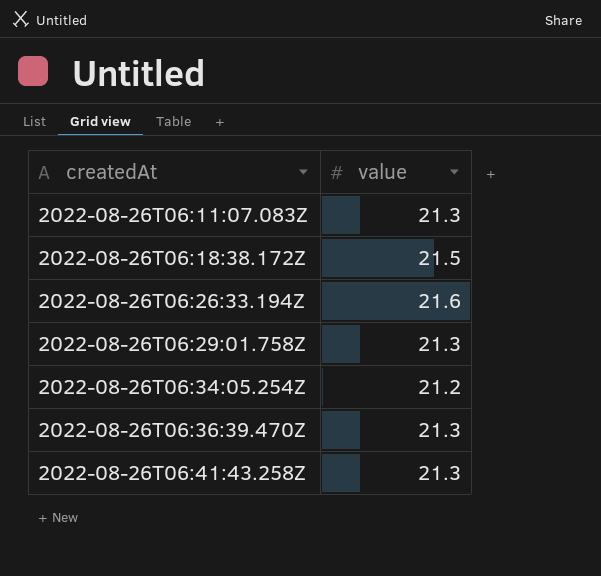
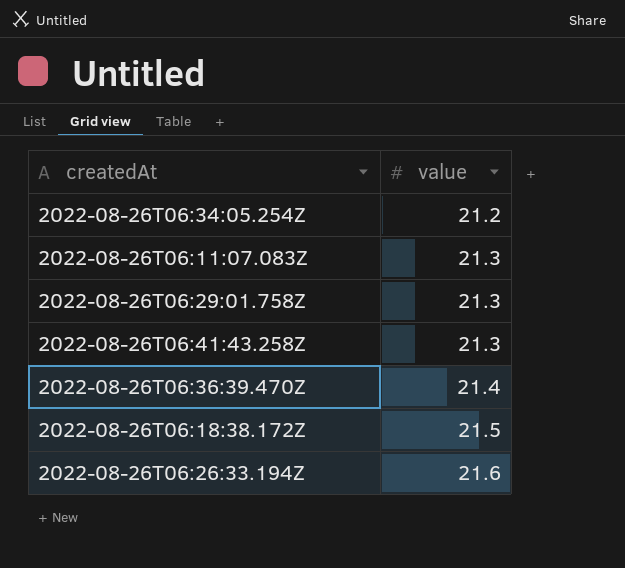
row order: createdAt ascending -> value ascending
2022-08-26T06:36:39.470Z | value: 21.3 -> 21.4

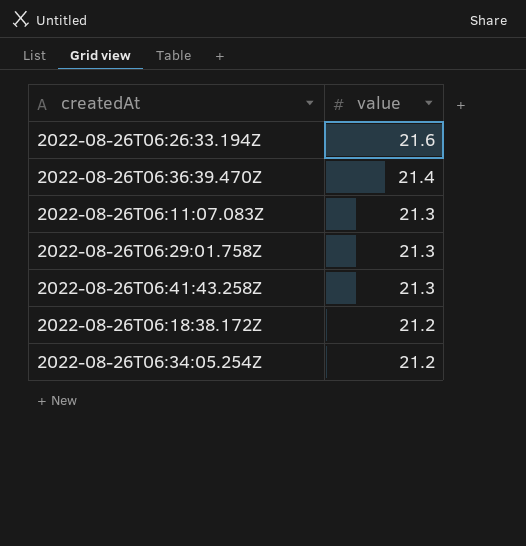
row order: value ascending -> value descending
2022-08-26T06:18:38.172Z | value: 21.5 -> 21.2

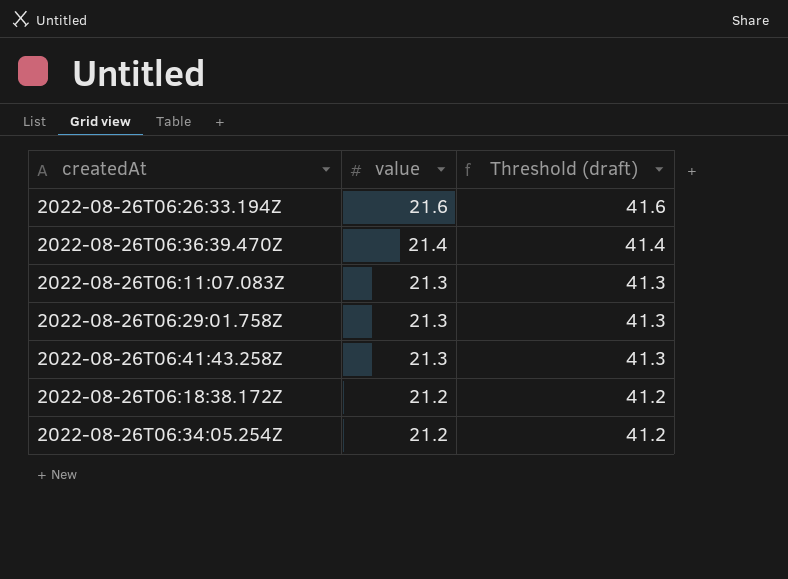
column Threshold (draft) | formula: none -> [value] + 20

